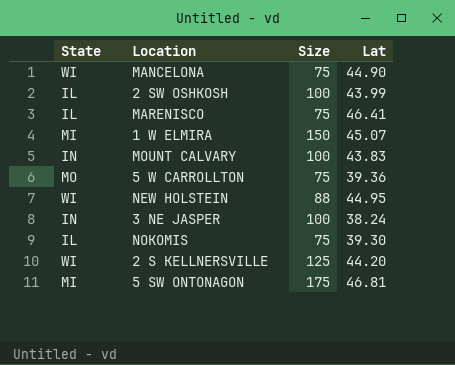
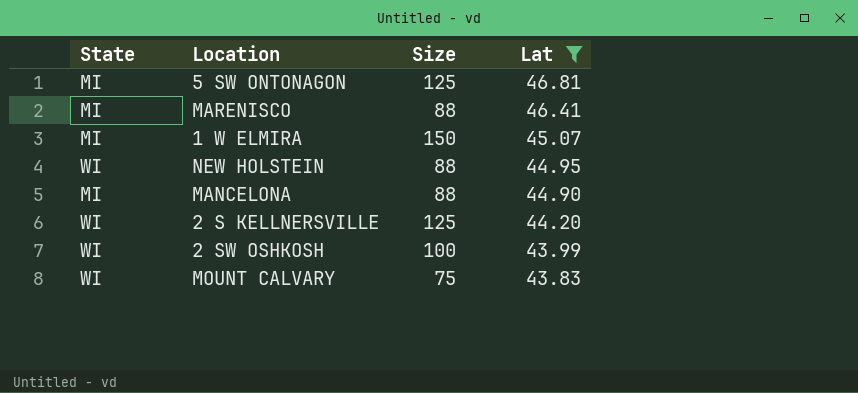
filter: none -> Lat >= 43.83
row order: none -> Lat descending
5 SW ONTONAGON | Size: 175 -> 125
MARENISCO | State: IL -> MI
MARENISCO | Size: 75 -> 88
MANCELONA | State: WI -> MI
MANCELONA | Size: 75 -> 88
2 SW OSHKOSH | State: IL -> WI
MOUNT CALVARY | State: IN -> WI
MOUNT CALVARY | Size: 100 -> 75

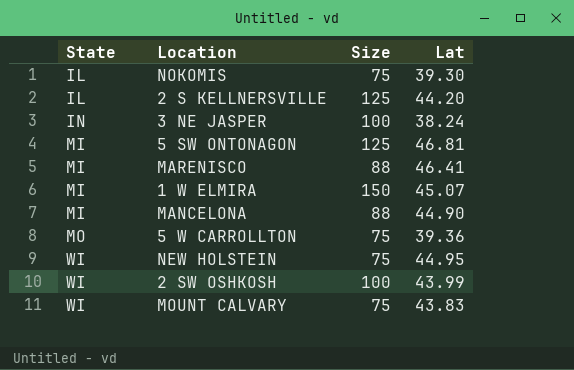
filter: Lat >= 43.83 -> none
row order: Lat descending -> State ascending
2 S KELLNERSVILLE | State: WI -> IL
NEW HOLSTEIN | Size: 88 -> 75

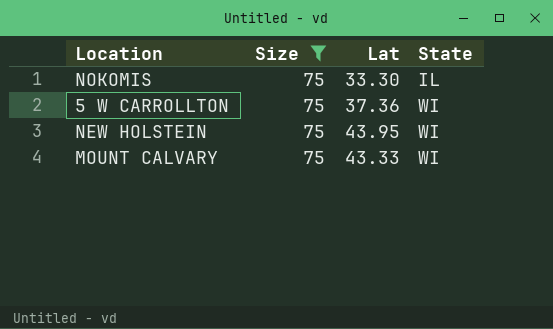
filter: none -> Size = 75
column State | position: 1 -> 4
NOKOMIS | Lat: 39.30 -> 33.30
5 W CARROLLTON | Lat: 39.36 -> 37.36
5 W CARROLLTON | State: MO -> WI
NEW HOLSTEIN | Lat: 44.95 -> 43.95
MOUNT CALVARY | Lat: 43.83 -> 43.33

